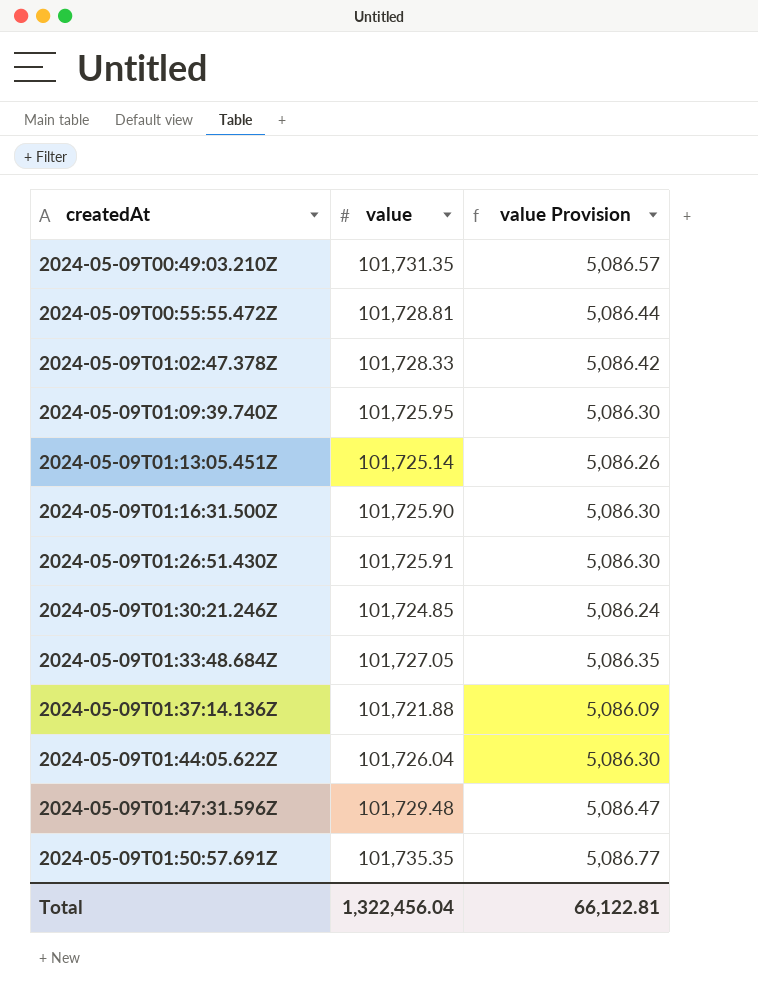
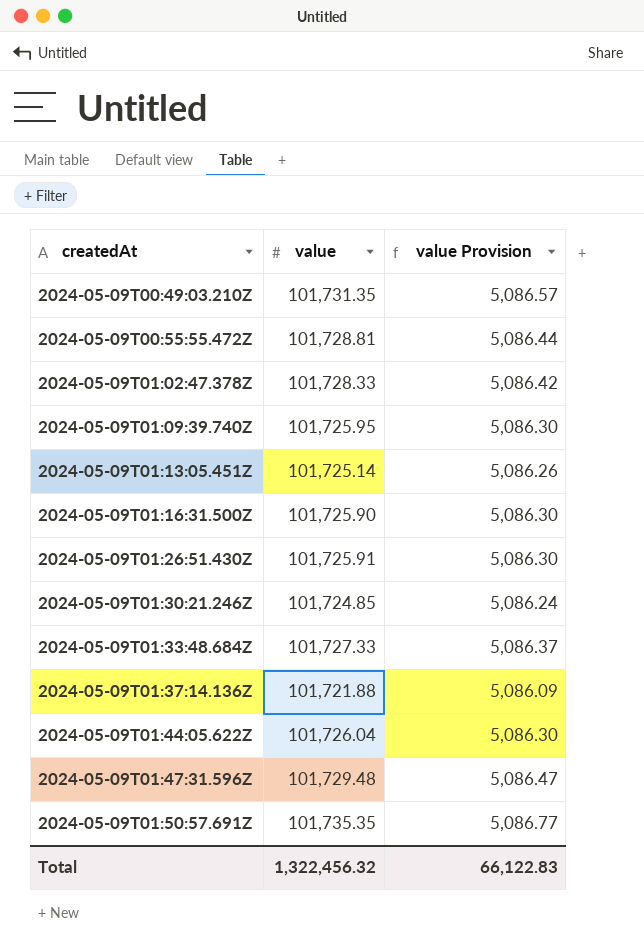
2024-05-09T01:33:48.684Z | value: 101,727.05 -> 101,727.33
2024-05-09T01:33:48.684Z | value Provision: 5,086.35 -> 5,086.37
Total | value: 1,322,456.04 -> 1,322,456.32
Total | value Provision: 66,122.81 -> 66,122.83

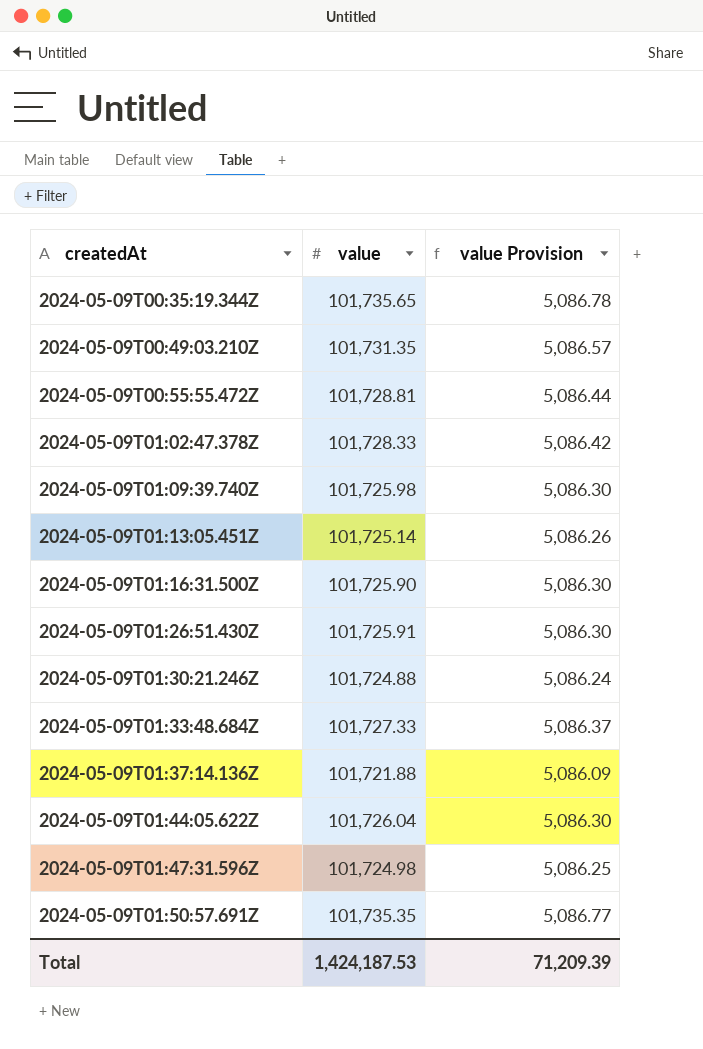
row 2024-05-09T00:35:19.344Z: none -> 101,735.65 | 5,086.78
2024-05-09T01:09:39.740Z | value: 101,725.95 -> 101,725.98
2024-05-09T01:30:21.246Z | value: 101,724.85 -> 101,724.88
2024-05-09T01:47:31.596Z | value: 101,729.48 -> 101,724.98
2024-05-09T01:47:31.596Z | value Provision: 5,086.47 -> 5,086.25
Total | value: 1,322,456.32 -> 1,424,187.53
Total | value Provision: 66,122.83 -> 71,209.39

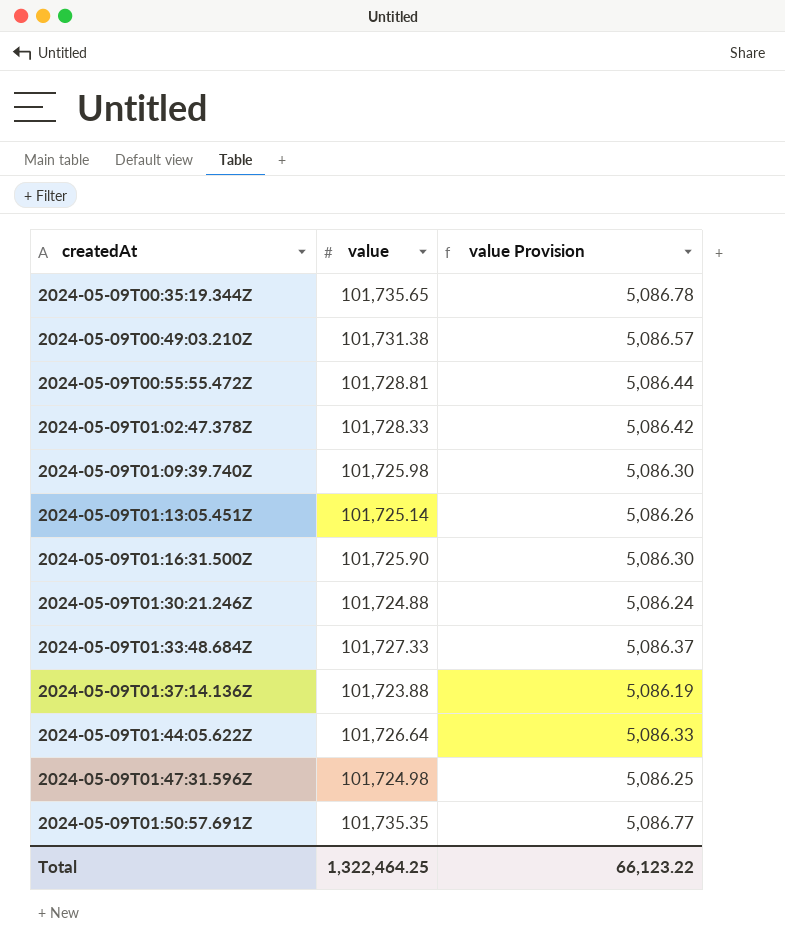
row 2024-05-09T01:26:51.430Z: 101,725.91 | 5,086.30 -> none
2024-05-09T00:49:03.210Z | value: 101,731.35 -> 101,731.38
2024-05-09T01:37:14.136Z | value: 101,721.88 -> 101,723.88
2024-05-09T01:37:14.136Z | value Provision: 5,086.09 -> 5,086.19
2024-05-09T01:44:05.622Z | value: 101,726.04 -> 101,726.64
2024-05-09T01:44:05.622Z | value Provision: 5,086.30 -> 5,086.33
Total | value: 1,424,187.53 -> 1,322,464.25
Total | value Provision: 71,209.39 -> 66,123.22

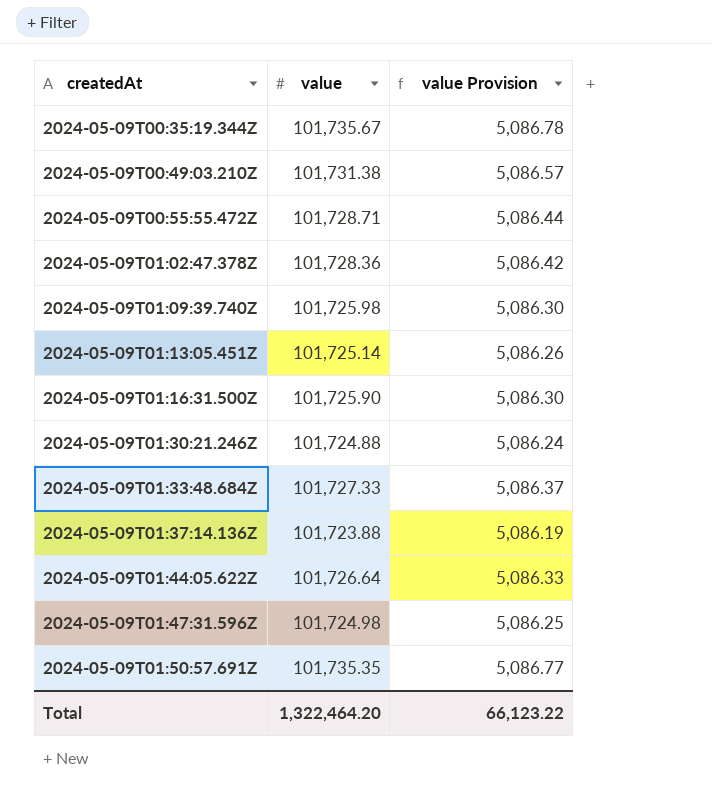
2024-05-09T00:35:19.344Z | value: 101,735.65 -> 101,735.67
2024-05-09T00:55:55.472Z | value: 101,728.81 -> 101,728.71
2024-05-09T01:02:47.378Z | value: 101,728.33 -> 101,728.36
Total | value: 1,322,464.25 -> 1,322,464.20

